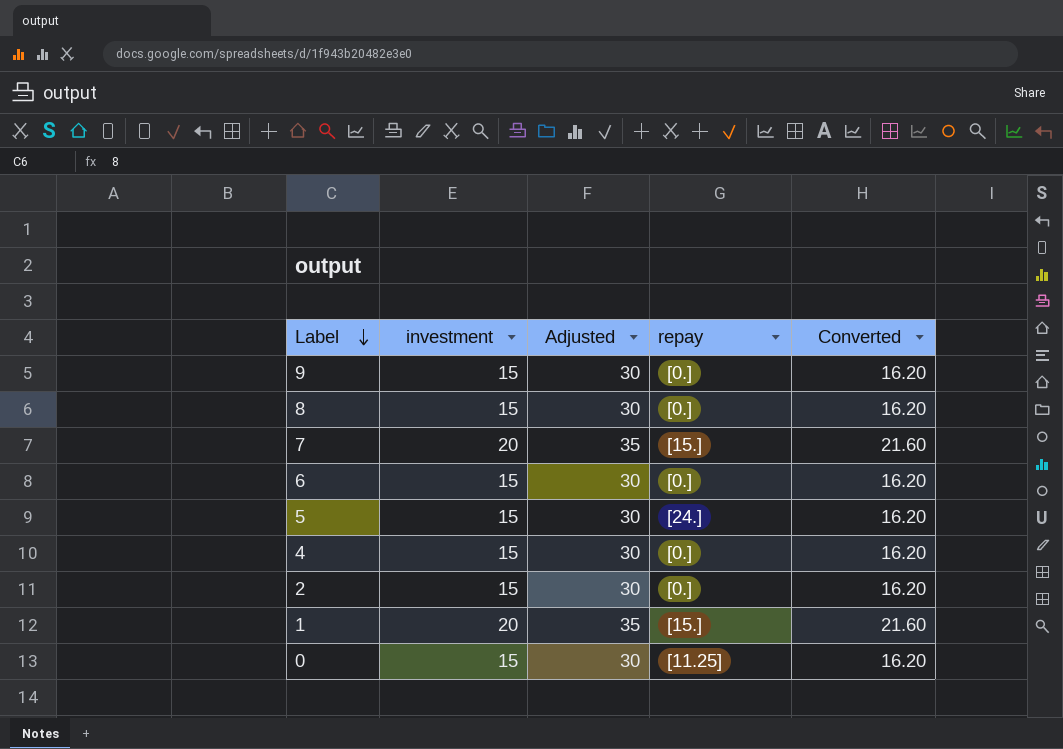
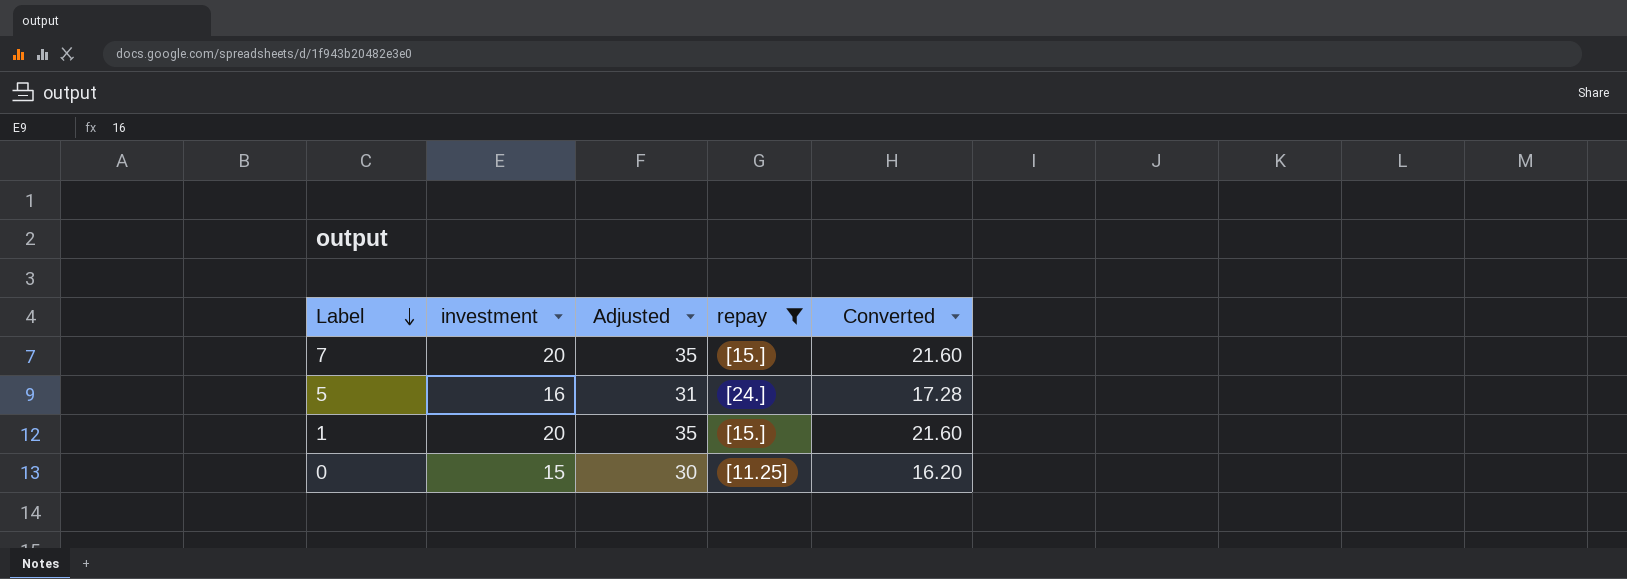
filter: none -> repay != [0.]
5 | investment: 15 -> 16
5 | Adjusted: 30 -> 31
5 | Converted: 16.20 -> 17.28

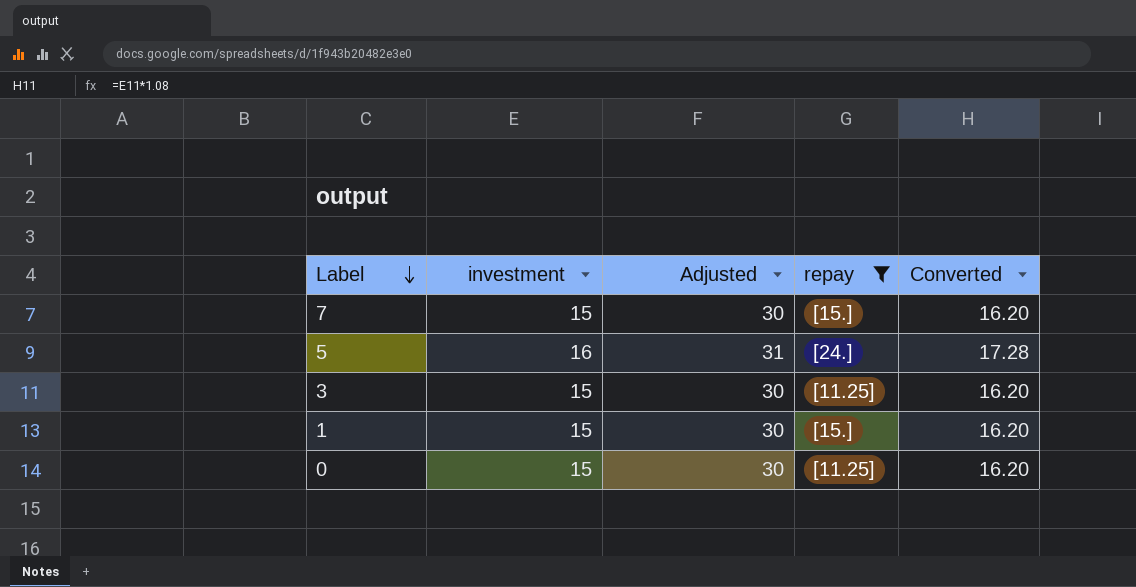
7 | investment: 20 -> 15
7 | Adjusted: 35 -> 30
7 | Converted: 21.60 -> 16.20
row 3: none -> 15 | 30 | [11.25] | 16.20
1 | investment: 20 -> 15
1 | Adjusted: 35 -> 30
1 | Converted: 21.60 -> 16.20

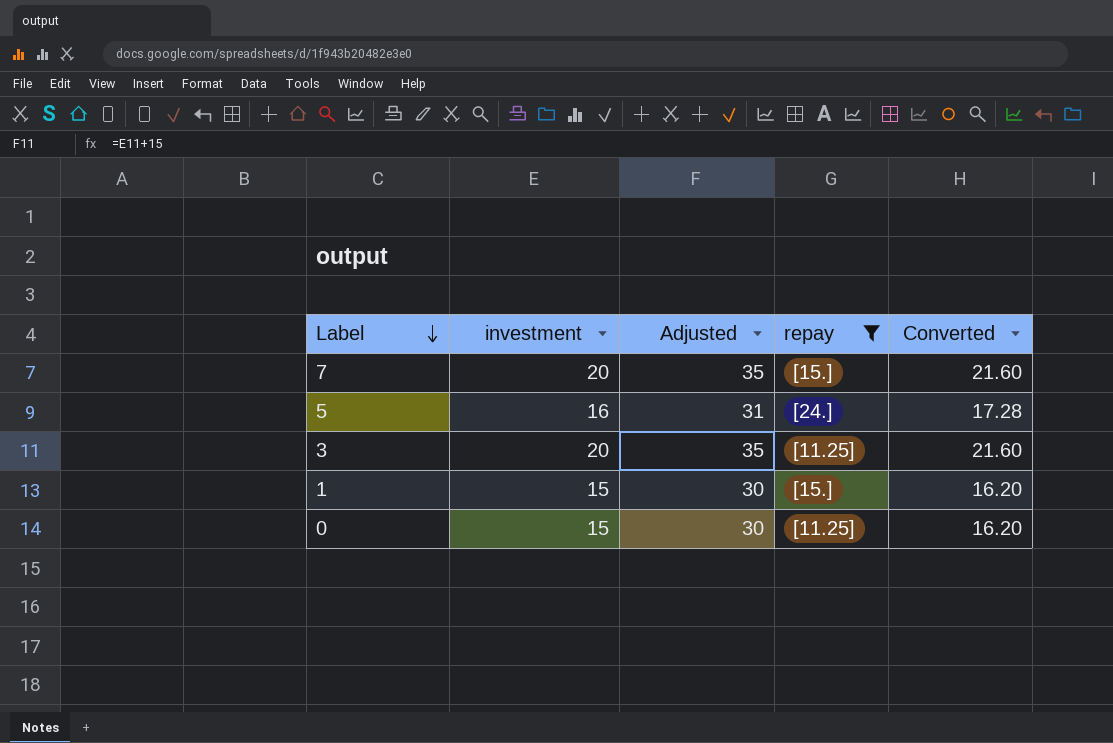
7 | investment: 15 -> 20
7 | Adjusted: 30 -> 35
7 | Converted: 16.20 -> 21.60
3 | investment: 15 -> 20
3 | Adjusted: 30 -> 35
3 | Converted: 16.20 -> 21.60

